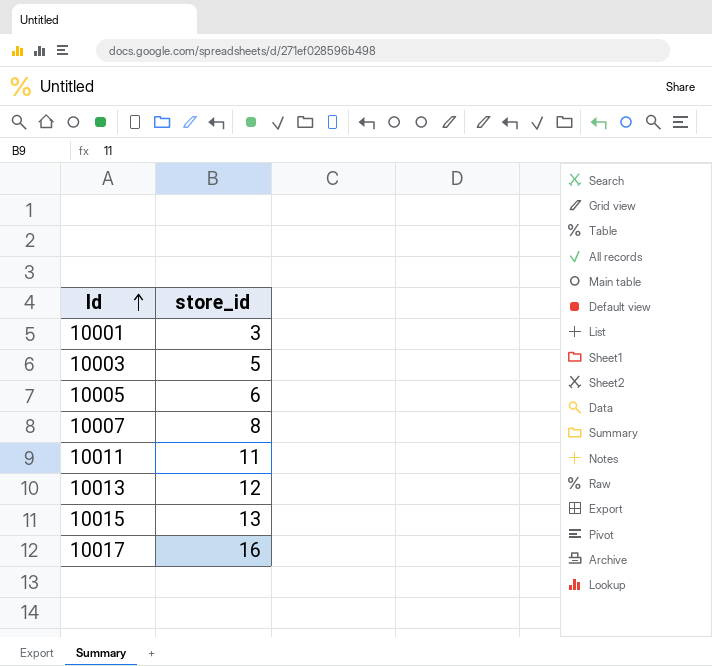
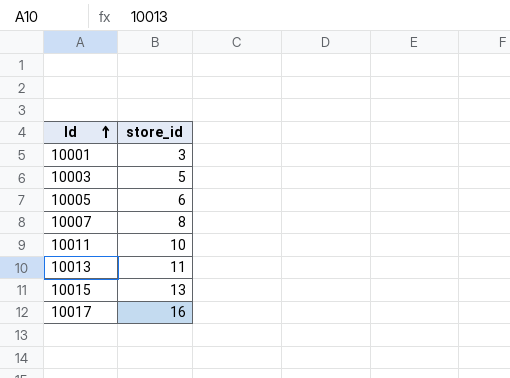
10011 | store_id: 11 -> 10
10013 | store_id: 12 -> 11

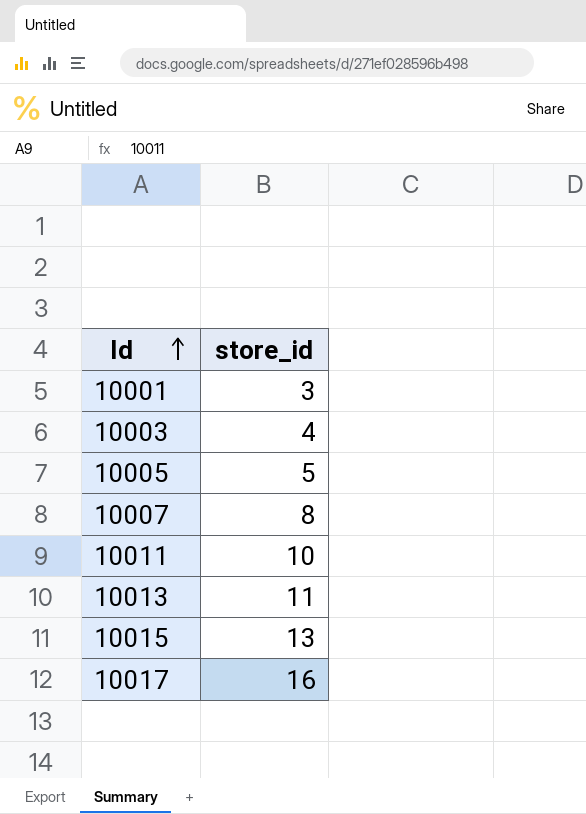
10003 | store_id: 5 -> 4
10005 | store_id: 6 -> 5

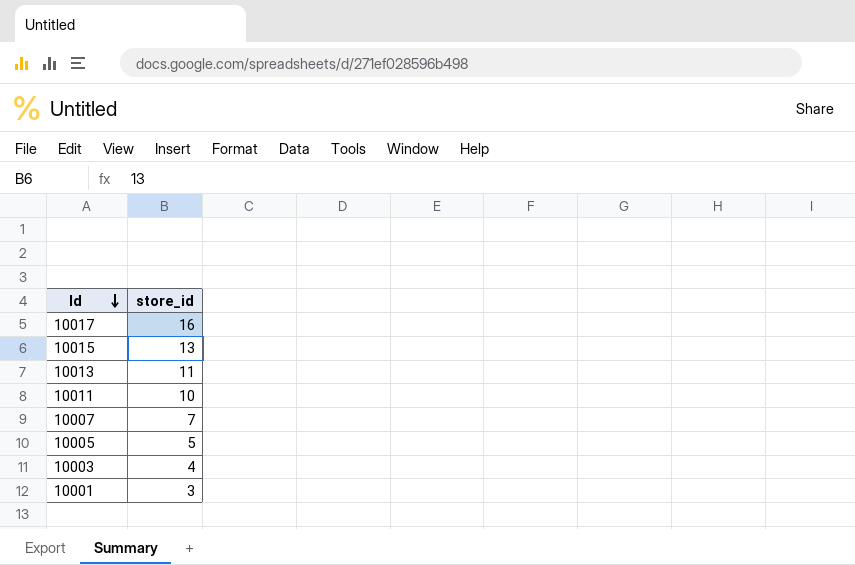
row order: Id ascending -> Id descending
10007 | store_id: 8 -> 7

